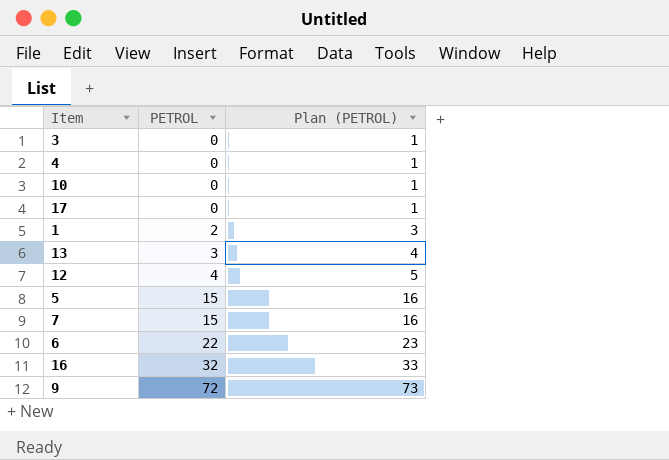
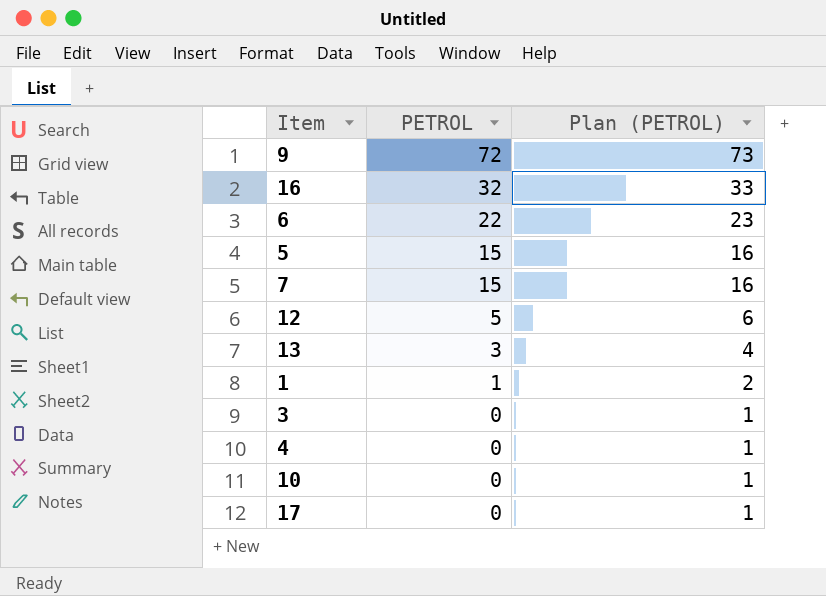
row order: PETROL ascending -> PETROL descending
12 | PETROL: 4 -> 5
12 | Plan (PETROL): 5 -> 6
1 | PETROL: 2 -> 1
1 | Plan (PETROL): 3 -> 2

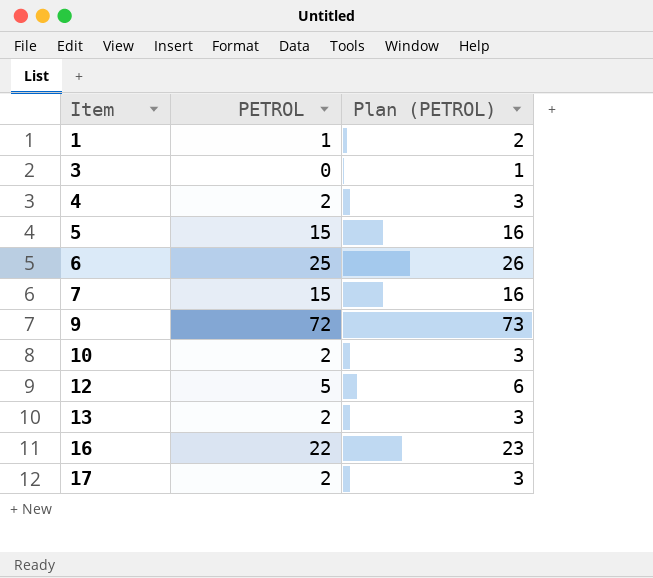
row order: PETROL descending -> Item ascending
4 | PETROL: 0 -> 2
4 | Plan (PETROL): 1 -> 3
6 | PETROL: 22 -> 25
6 | Plan (PETROL): 23 -> 26
10 | PETROL: 0 -> 2
10 | Plan (PETROL): 1 -> 3
13 | PETROL: 3 -> 2
13 | Plan (PETROL): 4 -> 3
16 | PETROL: 32 -> 22
16 | Plan (PETROL): 33 -> 23
17 | PETROL: 0 -> 2
17 | Plan (PETROL): 1 -> 3

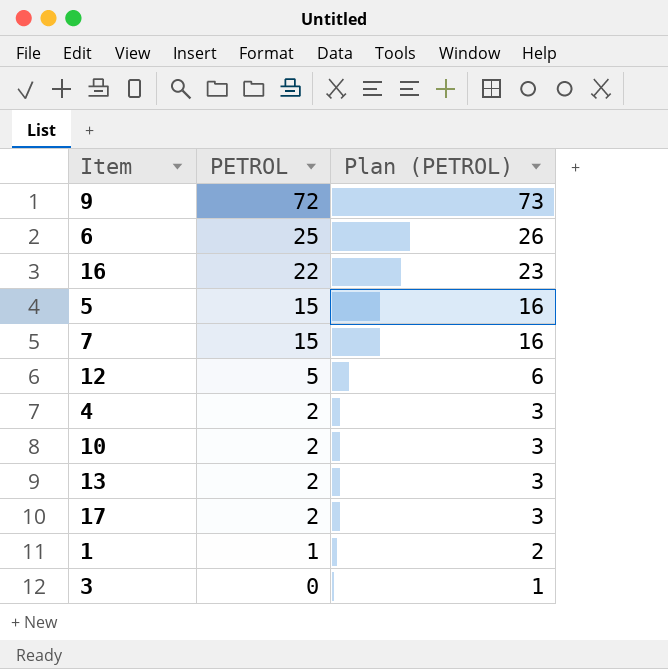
row order: Item ascending -> PETROL descending

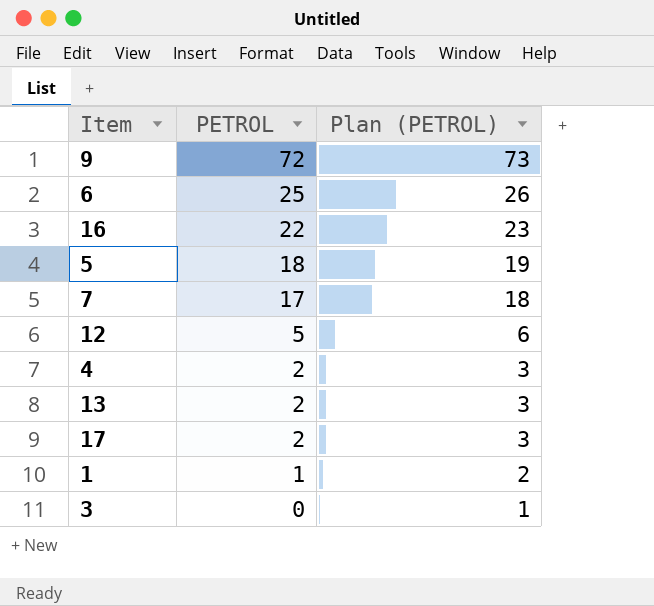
row 10: 2 | 3 -> none
5 | PETROL: 15 -> 18
5 | Plan (PETROL): 16 -> 19
7 | PETROL: 15 -> 17
7 | Plan (PETROL): 16 -> 18

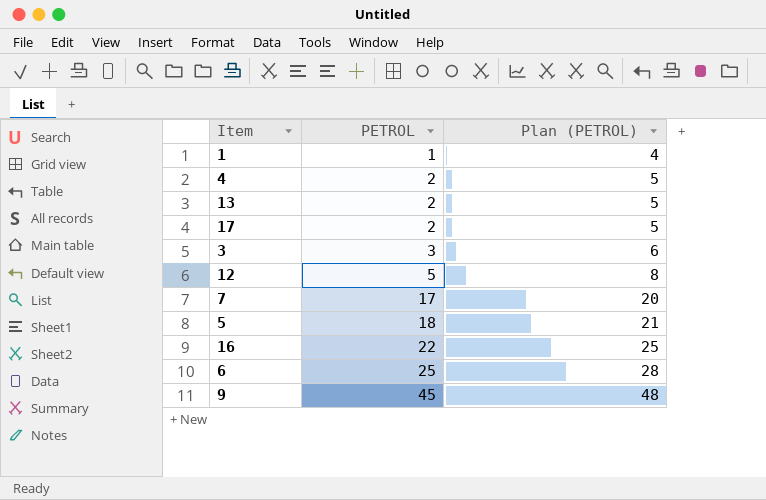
row order: PETROL descending -> PETROL ascending
column Plan (PETROL) | formula: [PETROL] + 1 -> [PETROL] + 3
3 | PETROL: 0 -> 3
9 | PETROL: 72 -> 45

